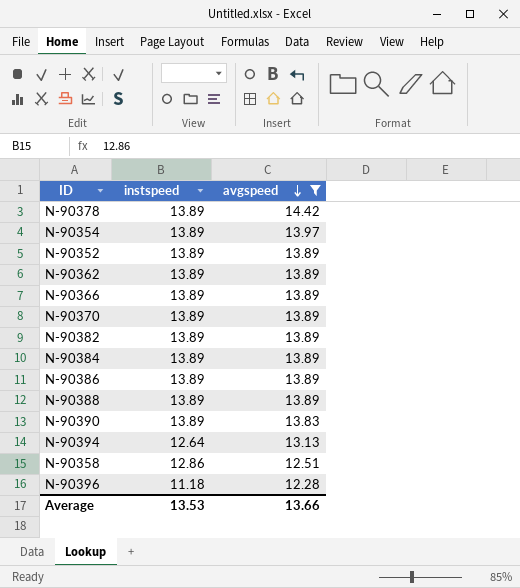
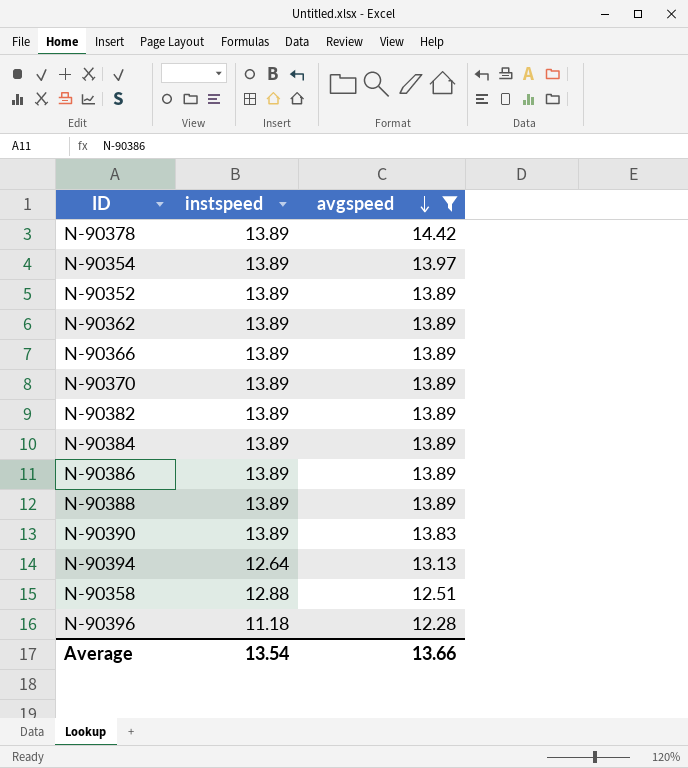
N-90358 | instspeed: 12.86 -> 12.88
Average | instspeed: 13.53 -> 13.54

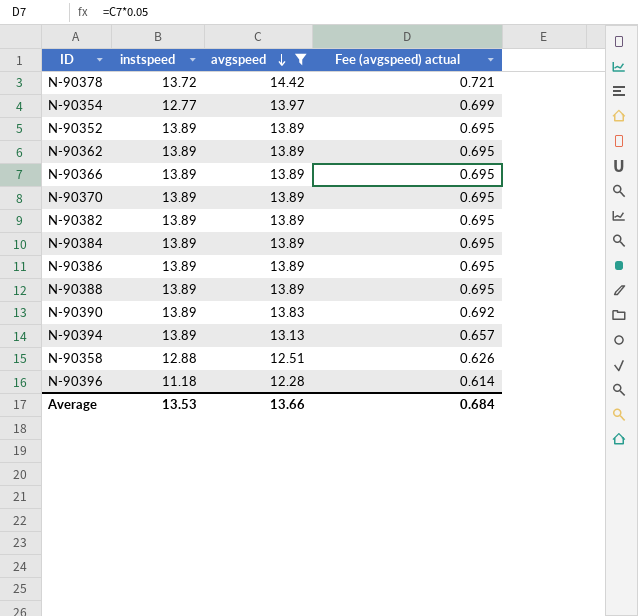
column Fee (avgspeed) actual | formula: none -> [avgspeed] * 0.05
N-90378 | instspeed: 13.89 -> 13.72
N-90354 | instspeed: 13.89 -> 12.77
N-90394 | instspeed: 12.64 -> 13.89
Average | instspeed: 13.54 -> 13.53

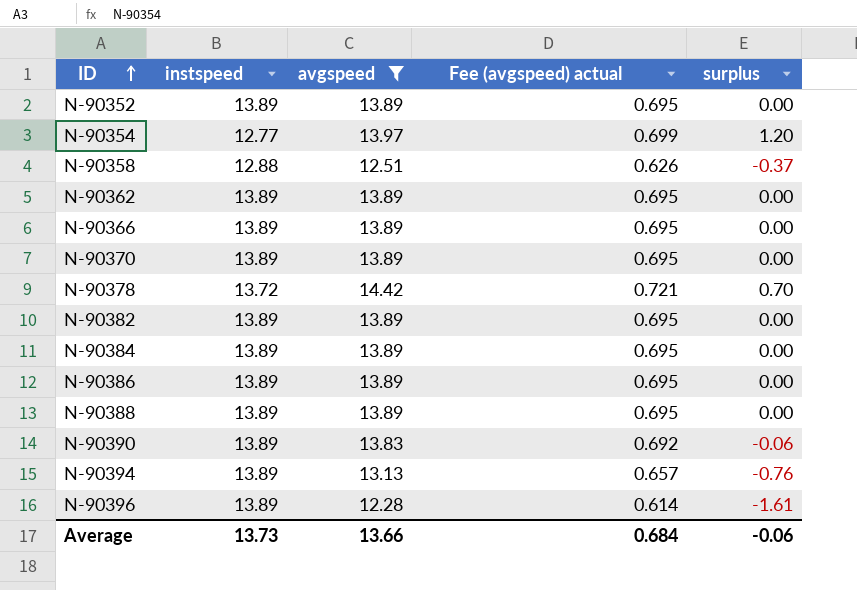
row order: avgspeed descending -> ID ascending
column surplus | formula: none -> [avgspeed] - [instspeed]
N-90396 | instspeed: 11.18 -> 13.89
Average | instspeed: 13.53 -> 13.73

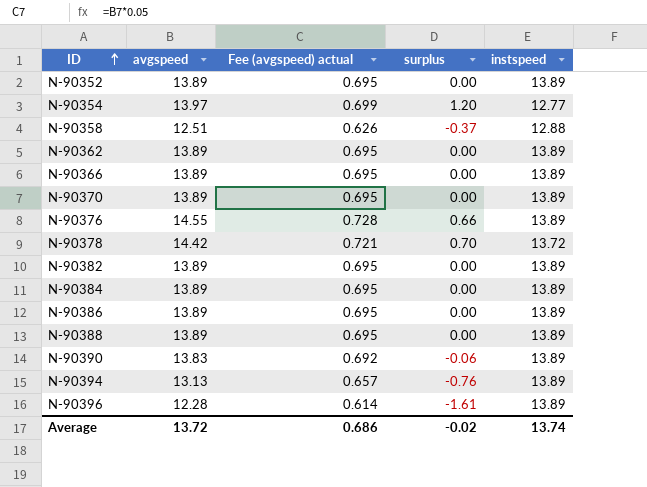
filter: avgspeed != 14.55 -> none
column instspeed | position: 2 -> 5
Average | avgspeed: 13.66 -> 13.72
Average | Fee (avgspeed) actual: 0.684 -> 0.686
Average | surplus: -0.06 -> -0.02
Average | instspeed: 13.73 -> 13.74

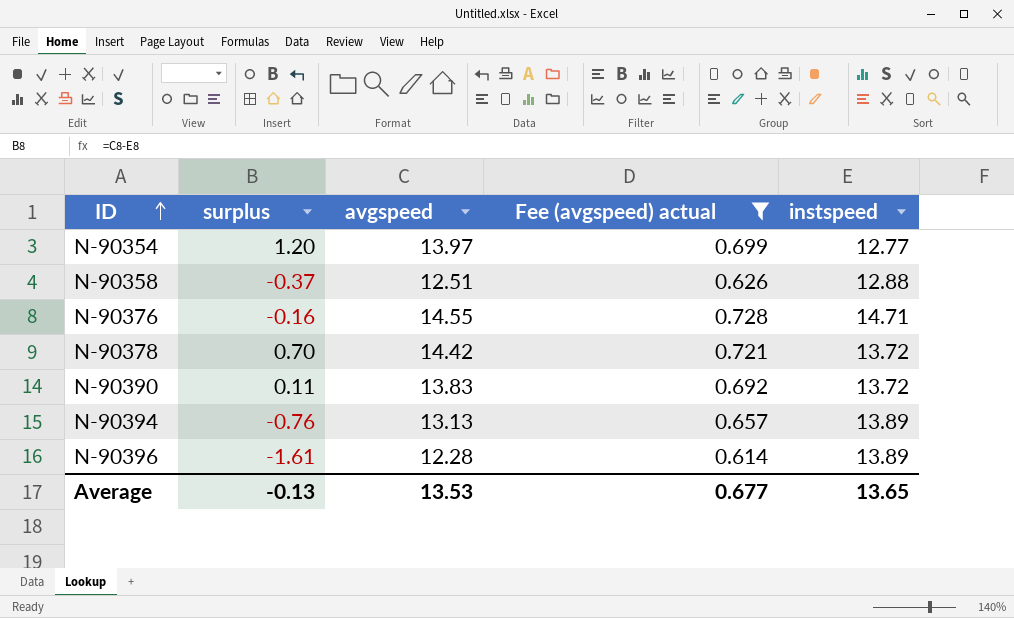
filter: none -> Fee (avgspeed) actual != 0.695
column surplus | position: 4 -> 2
N-90376 | surplus: 0.66 -> -0.16
N-90376 | instspeed: 13.89 -> 14.71
N-90390 | surplus: -0.06 -> 0.11
N-90390 | instspeed: 13.89 -> 13.72
Average | surplus: -0.02 -> -0.13
Average | avgspeed: 13.72 -> 13.53
Average | Fee (avgspeed) actual: 0.686 -> 0.677
Average | instspeed: 13.74 -> 13.65

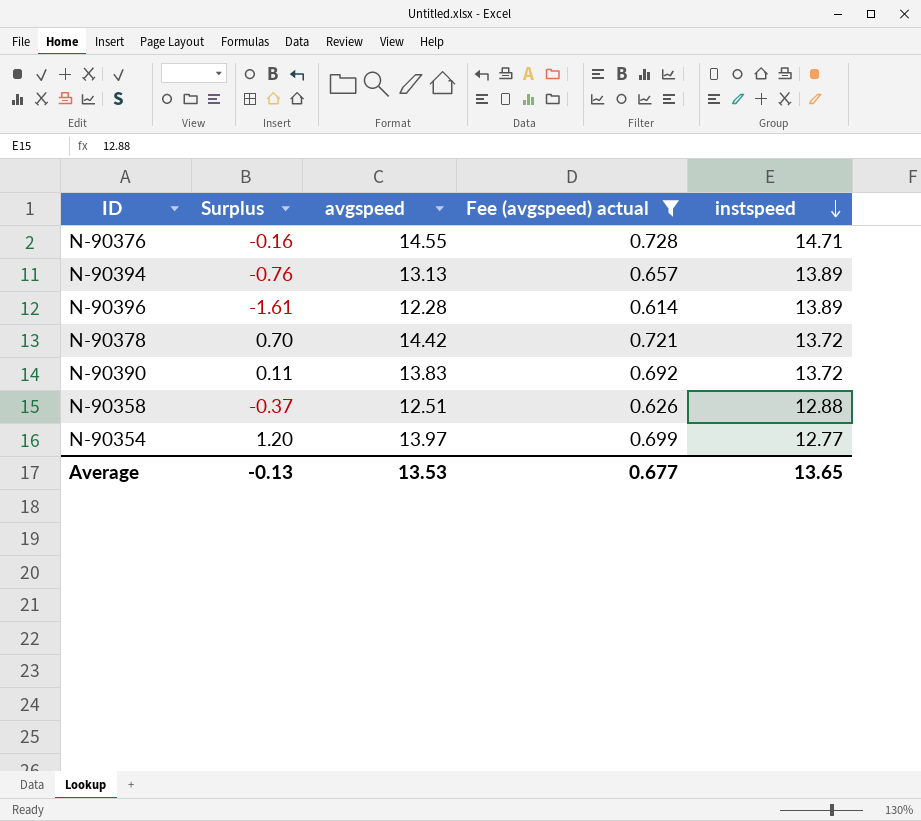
row order: ID ascending -> instspeed descending
column name: surplus -> Surplus

